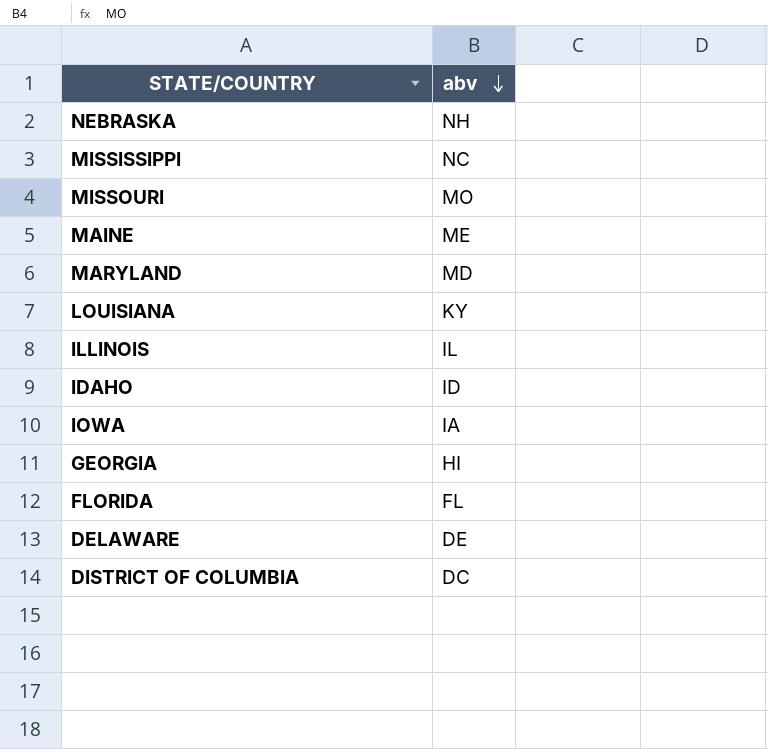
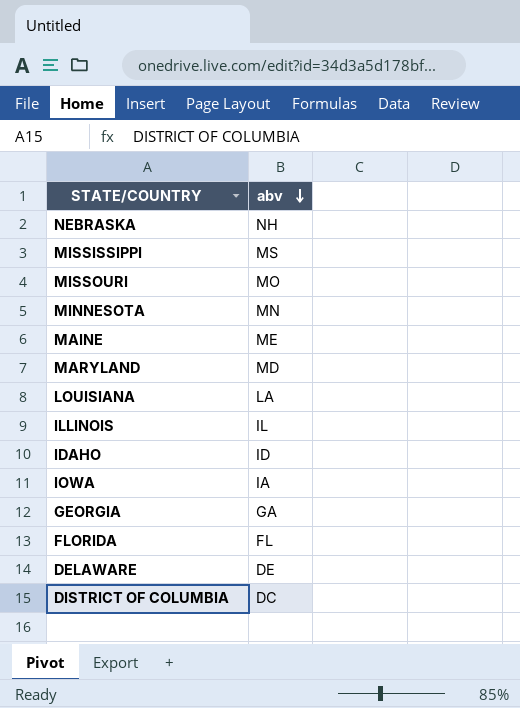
MISSISSIPPI | abv: NC -> MS
row MINNESOTA: none -> MN
LOUISIANA | abv: KY -> LA
GEORGIA | abv: HI -> GA

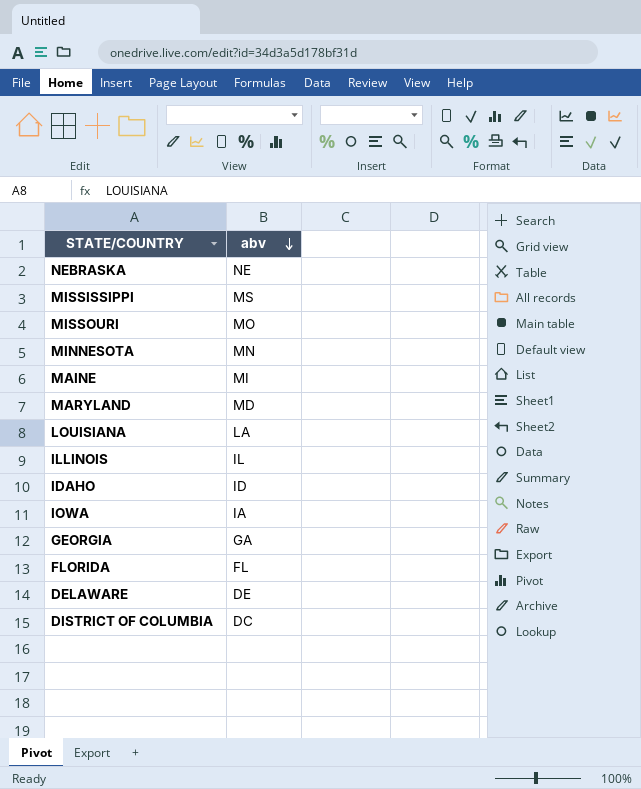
NEBRASKA | abv: NH -> NE
MAINE | abv: ME -> MI

